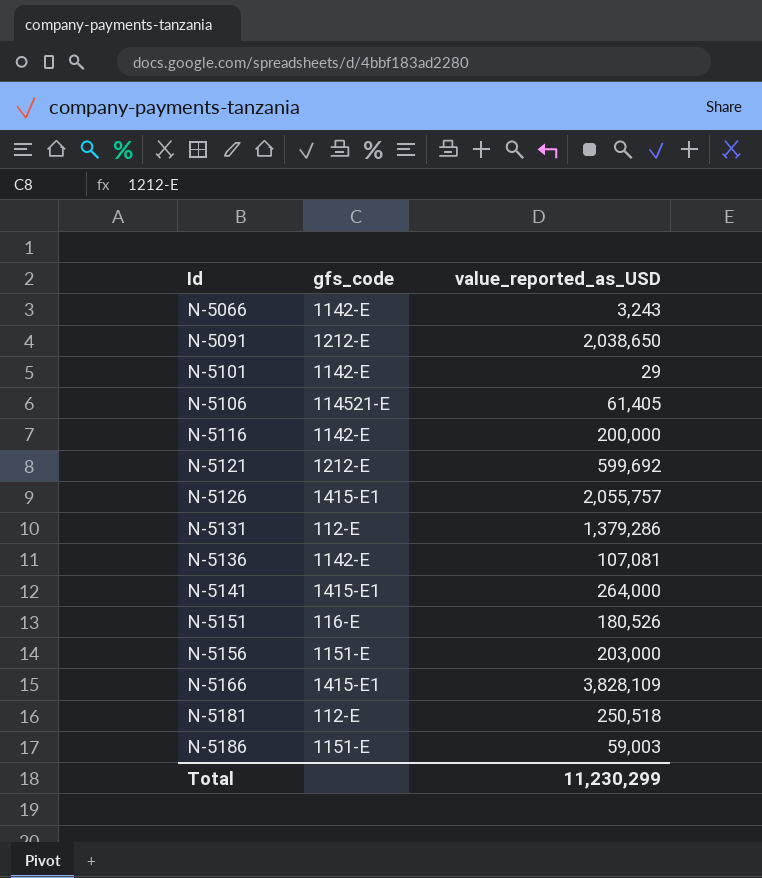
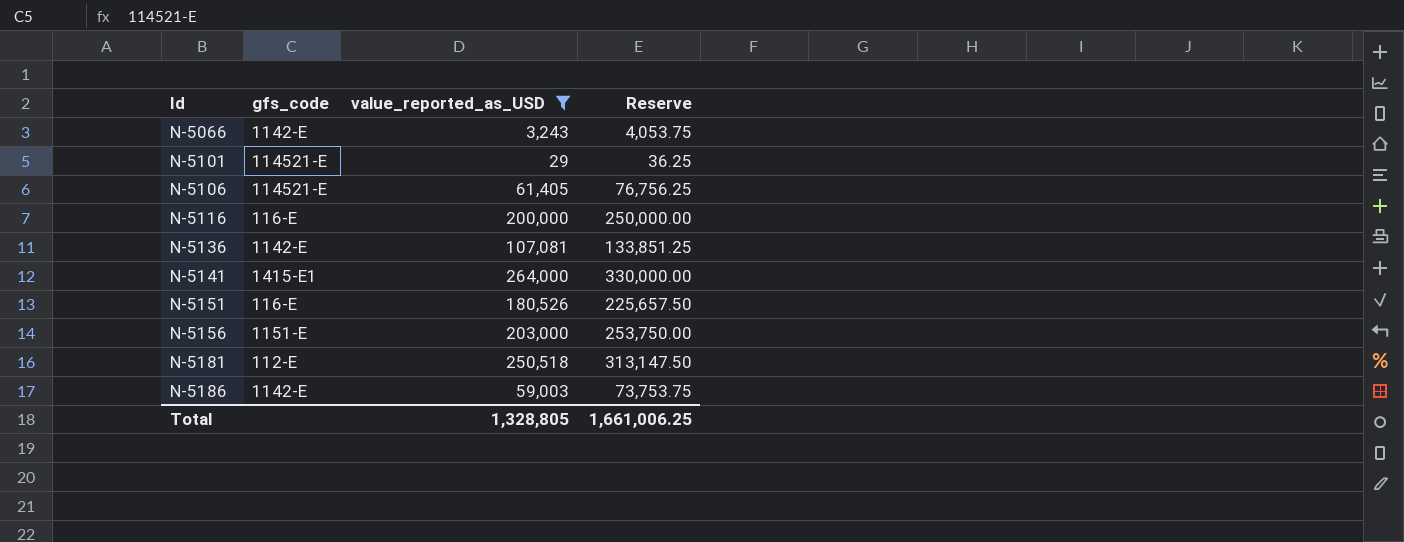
filter: none -> value_reported_as_USD <= 264,000
column Reserve | formula: none -> [value_reported_as_USD] * 1.25
N-5101 | gfs_code: 1142-E -> 114521-E
N-5116 | gfs_code: 1142-E -> 116-E
N-5186 | gfs_code: 1151-E -> 1142-E
Total | value_reported_as_USD: 11,230,299 -> 1,328,805

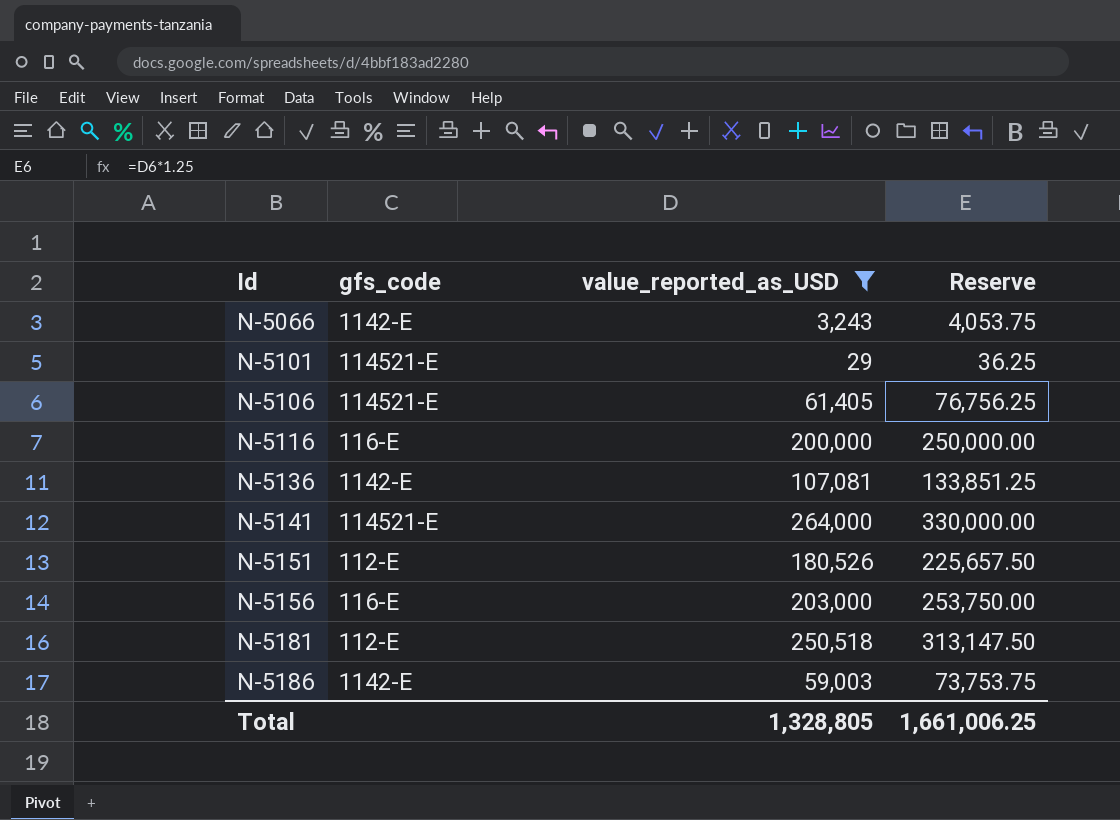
N-5141 | gfs_code: 1415-E1 -> 114521-E
N-5151 | gfs_code: 116-E -> 112-E
N-5156 | gfs_code: 1151-E -> 116-E

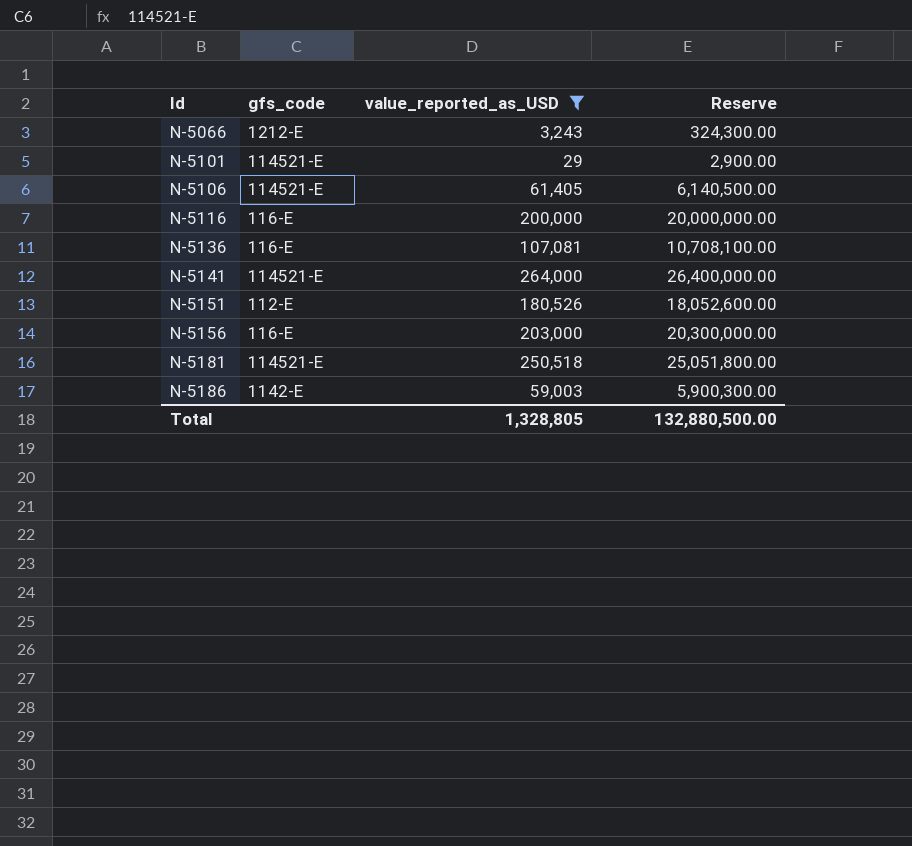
column Reserve | formula: [value_reported_as_USD] * 1.25 -> [value_reported_as_USD] * 100
N-5066 | gfs_code: 1142-E -> 1212-E
N-5136 | gfs_code: 1142-E -> 116-E
N-5181 | gfs_code: 112-E -> 114521-E
Total | Reserve: 1,661,006.25 -> 132,880,500.00

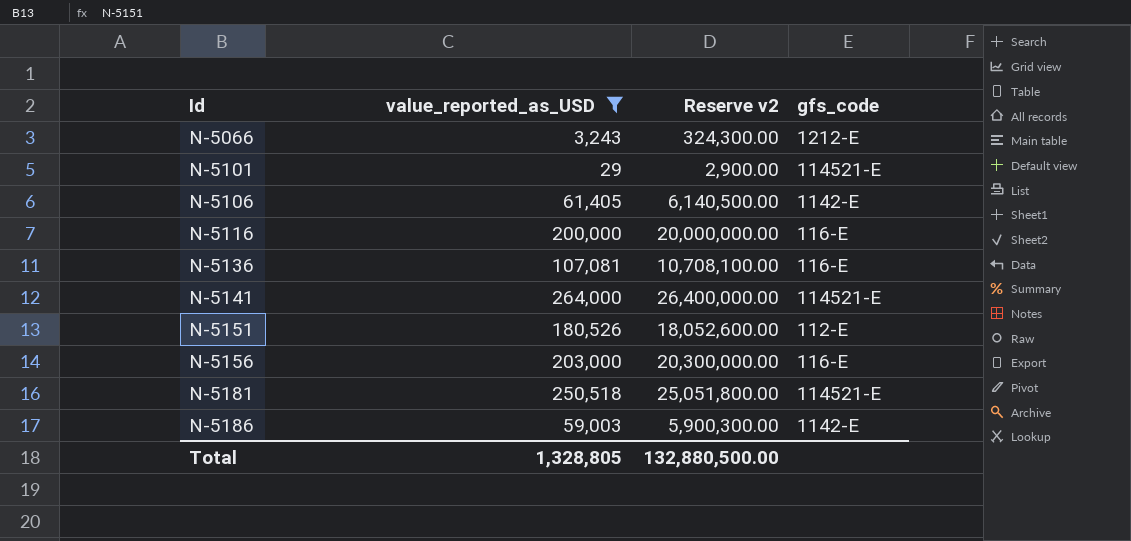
column name: Reserve -> Reserve v2
column gfs_code | position: 2 -> 4
N-5106 | gfs_code: 114521-E -> 1142-E

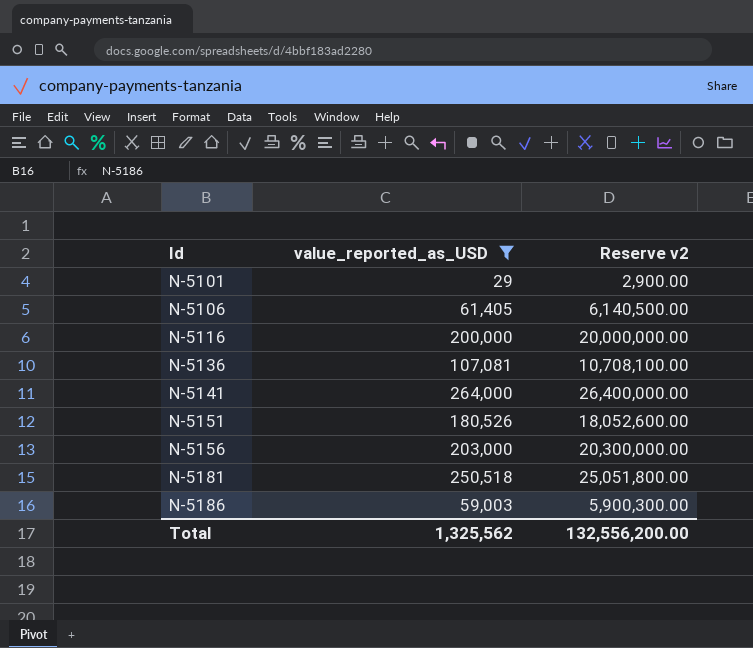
column gfs_code | position: 4 -> none
row N-5066: 3,243 | 324,300.00 | 1212-E -> none
Total | value_reported_as_USD: 1,328,805 -> 1,325,562
Total | Reserve v2: 132,880,500.00 -> 132,556,200.00

